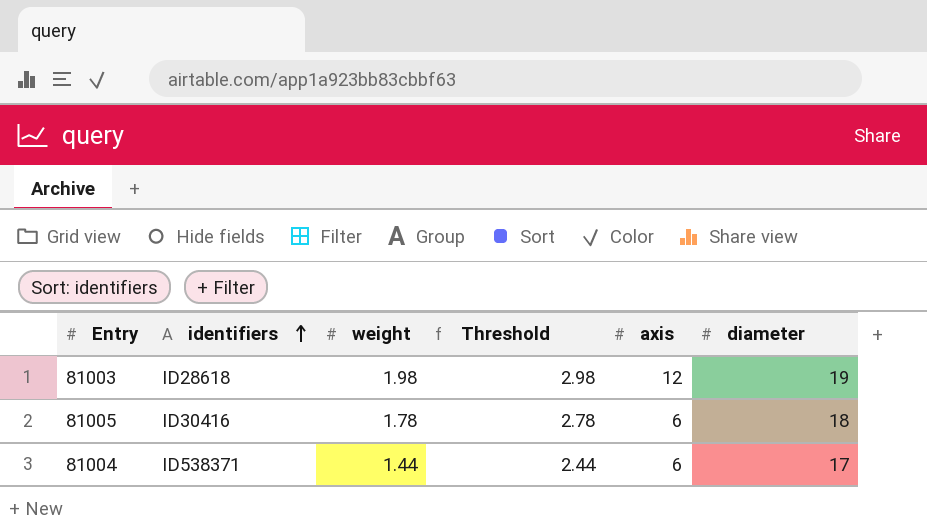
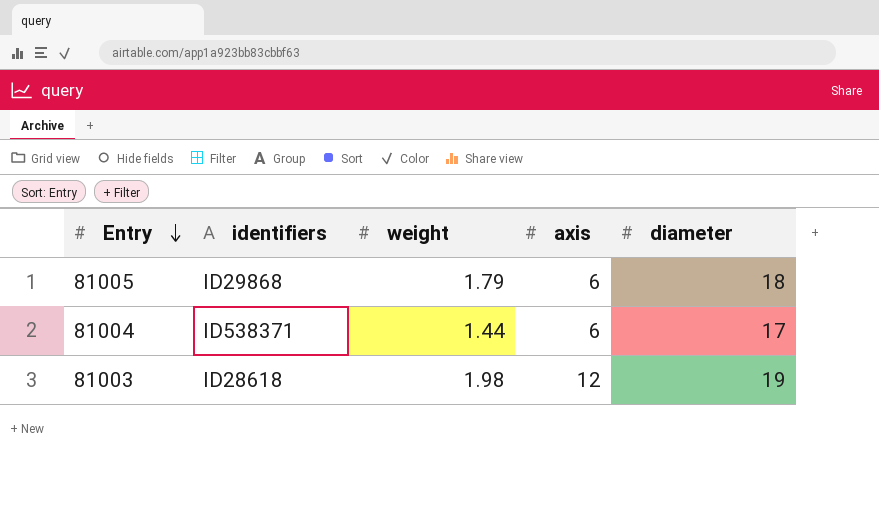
row order: identifiers ascending -> Entry descending
column Threshold | formula: [weight] + 1 -> none
81005 | identifiers: ID30416 -> ID29868
81005 | weight: 1.78 -> 1.79

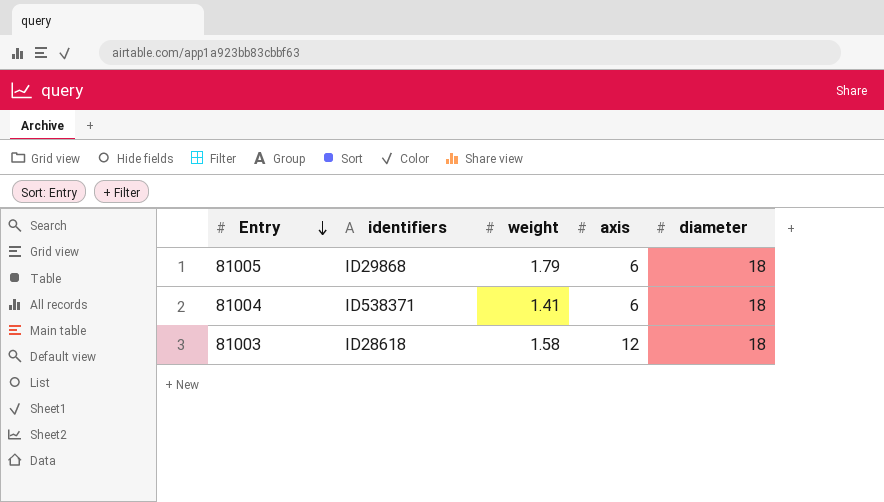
81004 | weight: 1.44 -> 1.41
81004 | diameter: 17 -> 18
81003 | weight: 1.98 -> 1.58
81003 | diameter: 19 -> 18

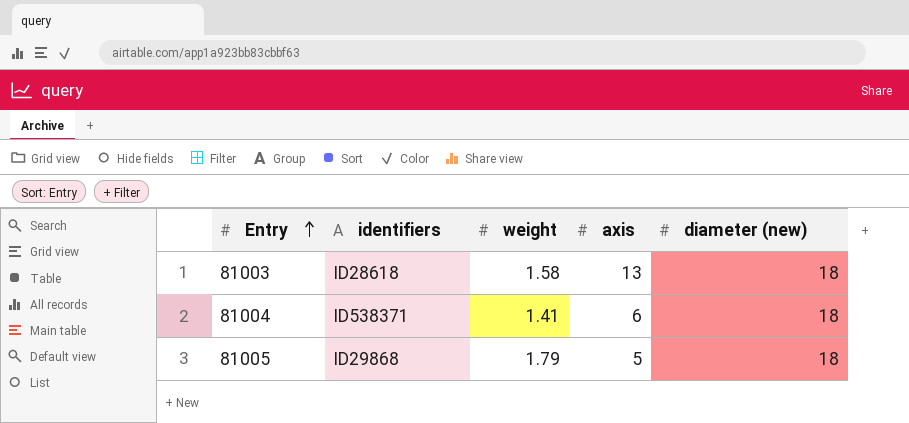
row order: Entry descending -> Entry ascending
column name: diameter -> diameter (new)
81003 | axis: 12 -> 13
81005 | axis: 6 -> 5

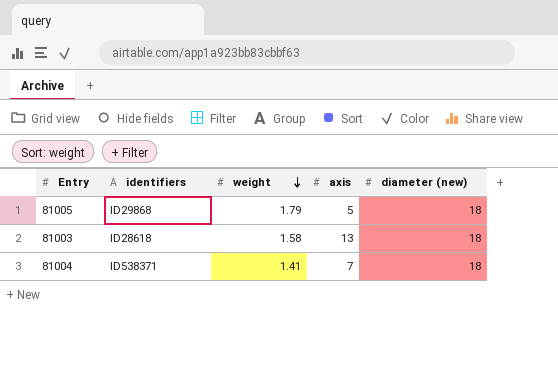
row order: Entry ascending -> weight descending
81004 | axis: 6 -> 7

